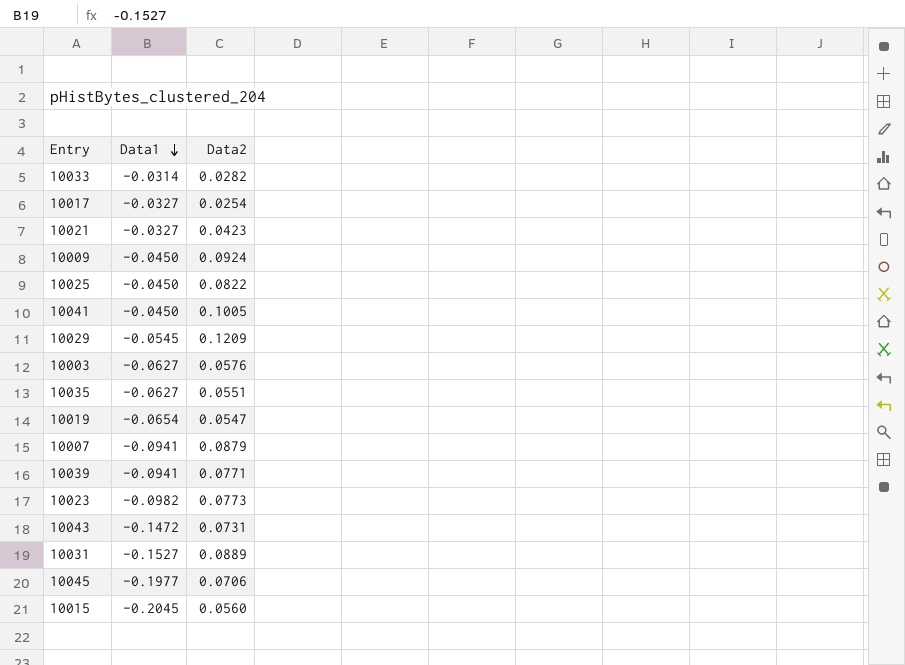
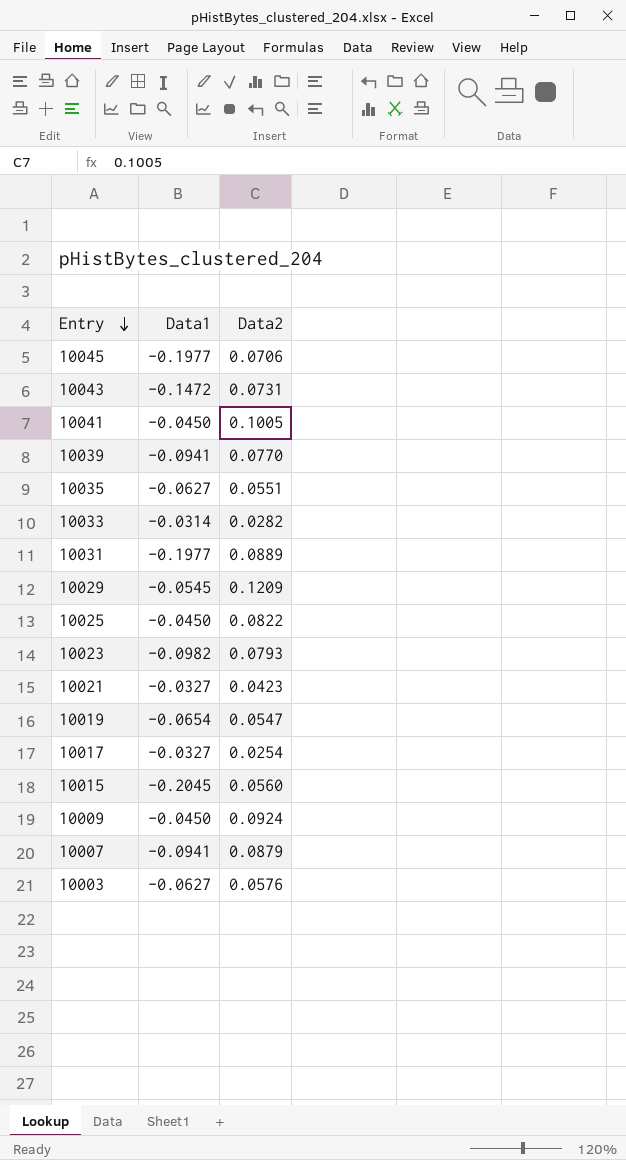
row order: Data1 descending -> Entry descending
10039 | Data2: 0.0771 -> 0.0770
10031 | Data1: -0.1527 -> -0.1977
10023 | Data2: 0.0773 -> 0.0793

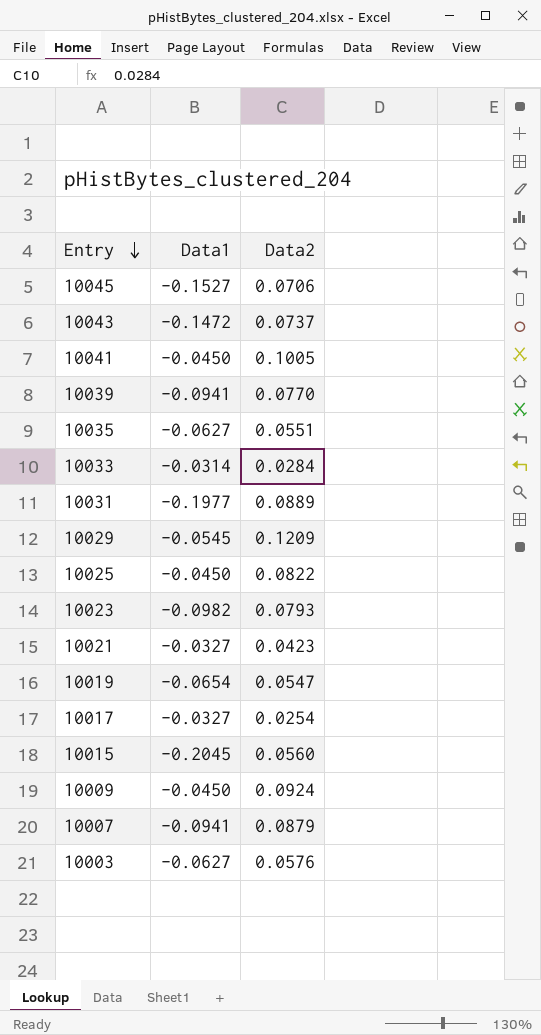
10045 | Data1: -0.1977 -> -0.1527
10043 | Data2: 0.0731 -> 0.0737
10033 | Data2: 0.0282 -> 0.0284

